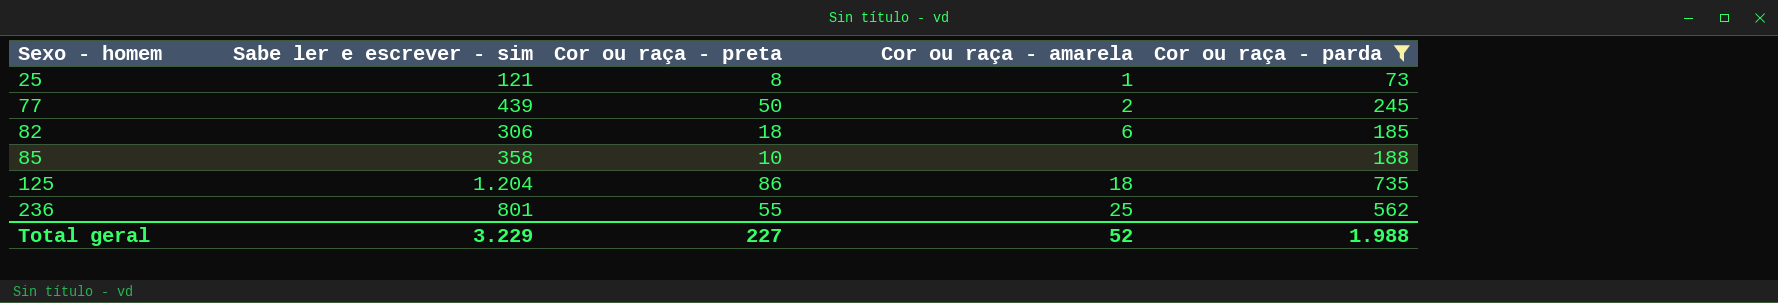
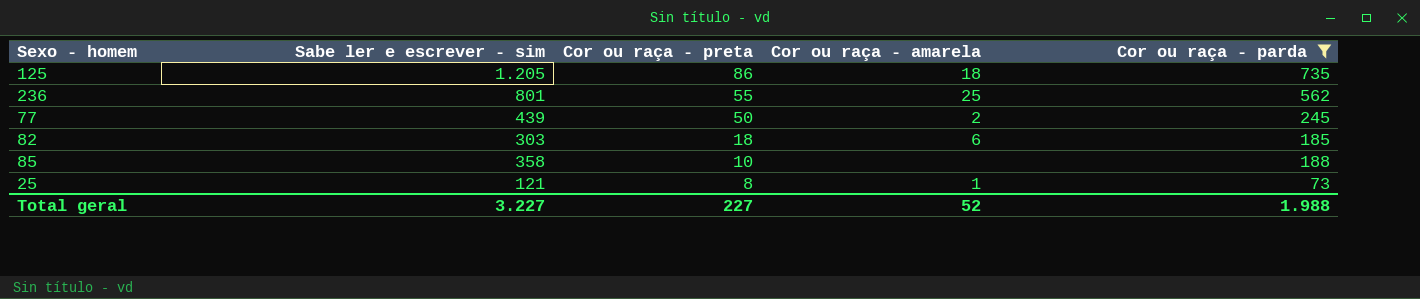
row order: Sexo - homem ascending -> Cor ou raça - preta descending
125 | Sabe ler e escrever - sim: 1.204 -> 1.205
82 | Sabe ler e escrever - sim: 306 -> 303
Total geral | Sabe ler e escrever - sim: 3.229 -> 3.227

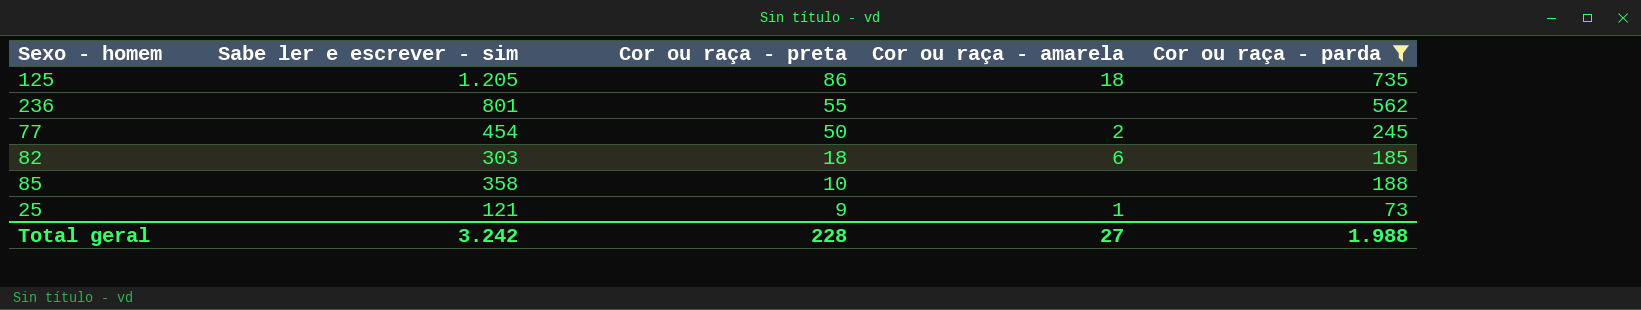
236 | Cor ou raça - amarela: 25 -> none
77 | Sabe ler e escrever - sim: 439 -> 454
25 | Cor ou raça - preta: 8 -> 9
Total geral | Sabe ler e escrever - sim: 3.227 -> 3.242
Total geral | Cor ou raça - preta: 227 -> 228
Total geral | Cor ou raça - amarela: 52 -> 27

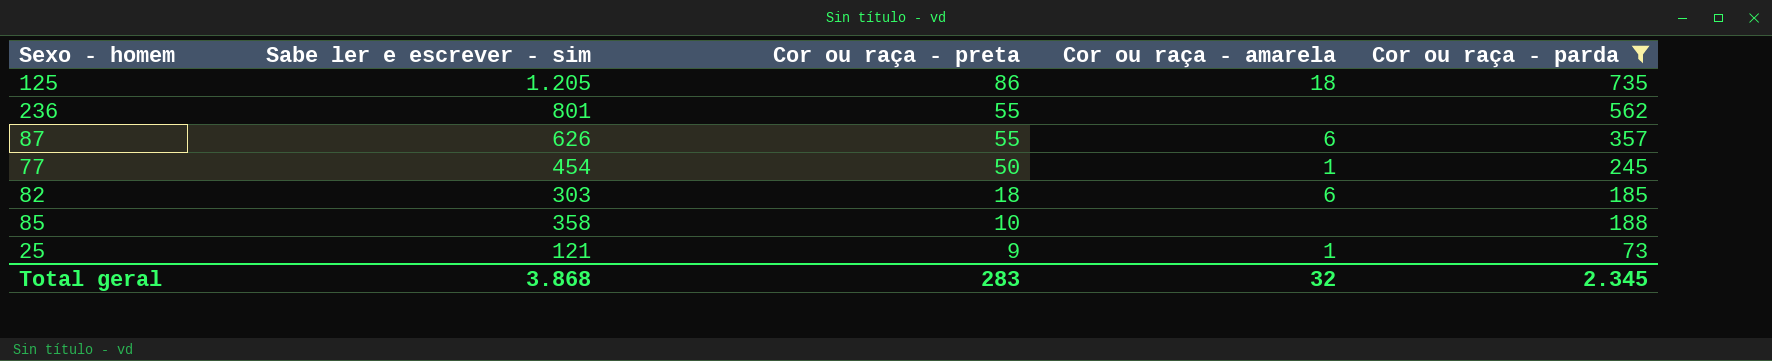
row 87: none -> 626 | 55 | 6 | 357
77 | Cor ou raça - amarela: 2 -> 1
Total geral | Sabe ler e escrever - sim: 3.242 -> 3.868
Total geral | Cor ou raça - preta: 228 -> 283
Total geral | Cor ou raça - amarela: 27 -> 32
Total geral | Cor ou raça - parda: 1.988 -> 2.345

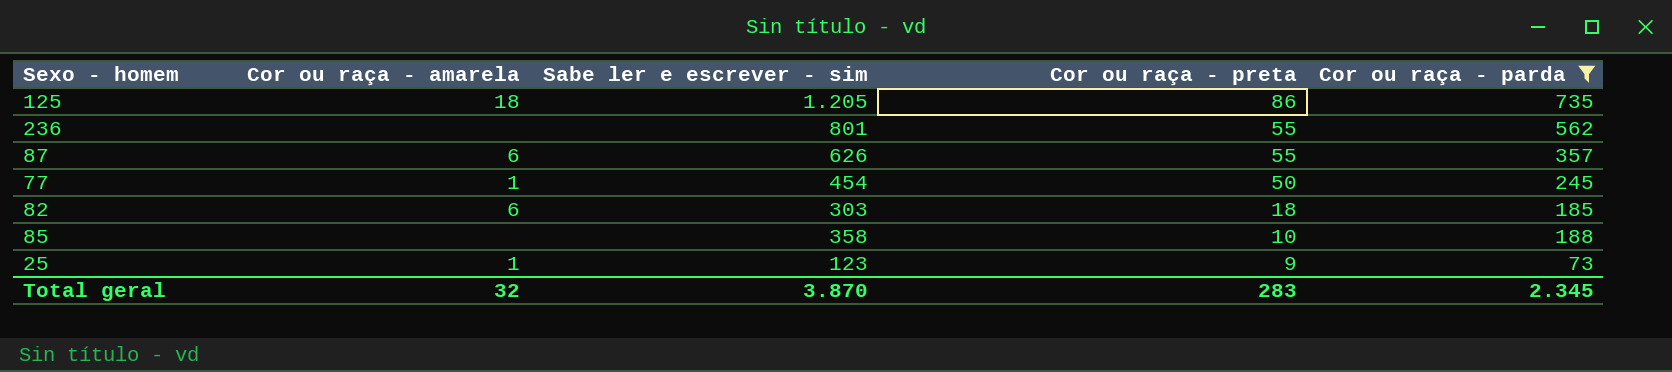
column Cor ou raça - amarela | position: 4 -> 2
25 | Sabe ler e escrever - sim: 121 -> 123
Total geral | Sabe ler e escrever - sim: 3.868 -> 3.870

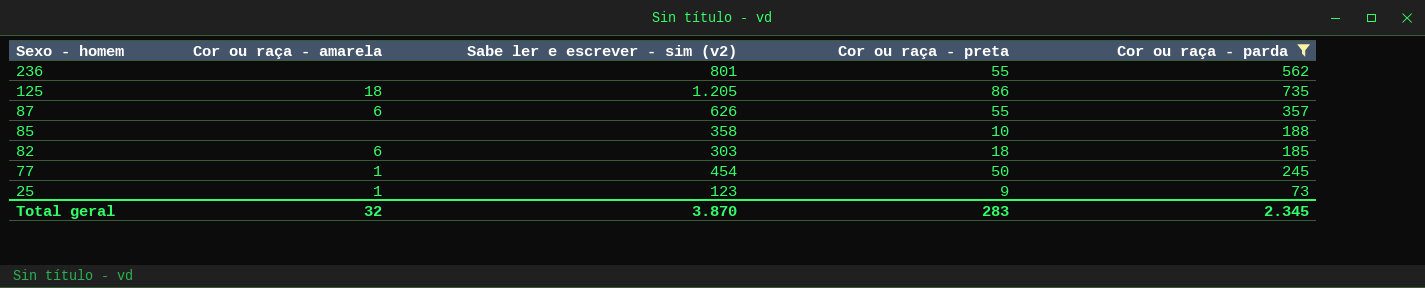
row order: Cor ou raça - preta descending -> Sexo - homem descending
column name: Sabe ler e escrever - sim -> Sabe ler e escrever - sim (v2)

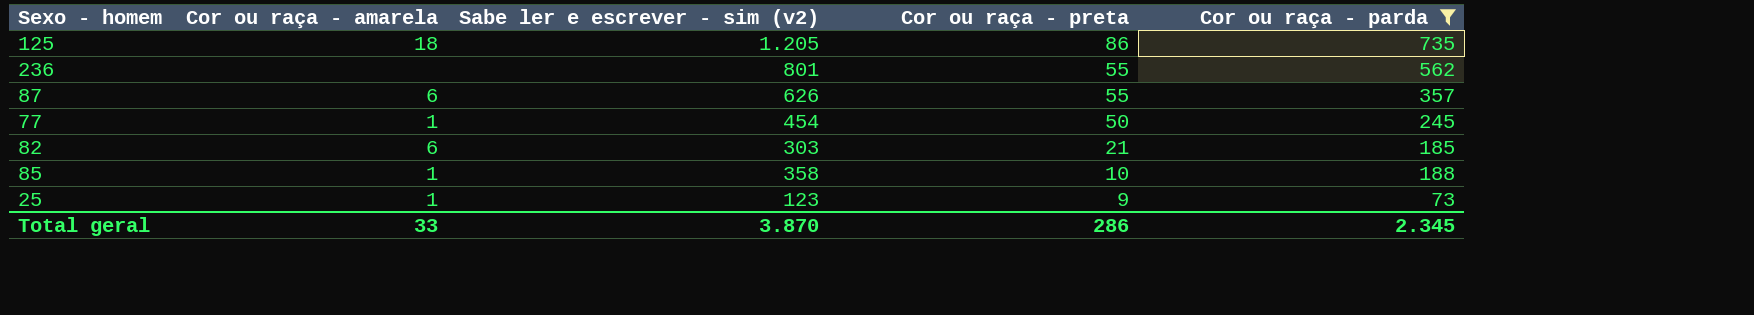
row order: Sexo - homem descending -> Cor ou raça - preta descending
82 | Cor ou raça - preta: 18 -> 21
85 | Cor ou raça - amarela: none -> 1
Total geral | Cor ou raça - amarela: 32 -> 33
Total geral | Cor ou raça - preta: 283 -> 286

